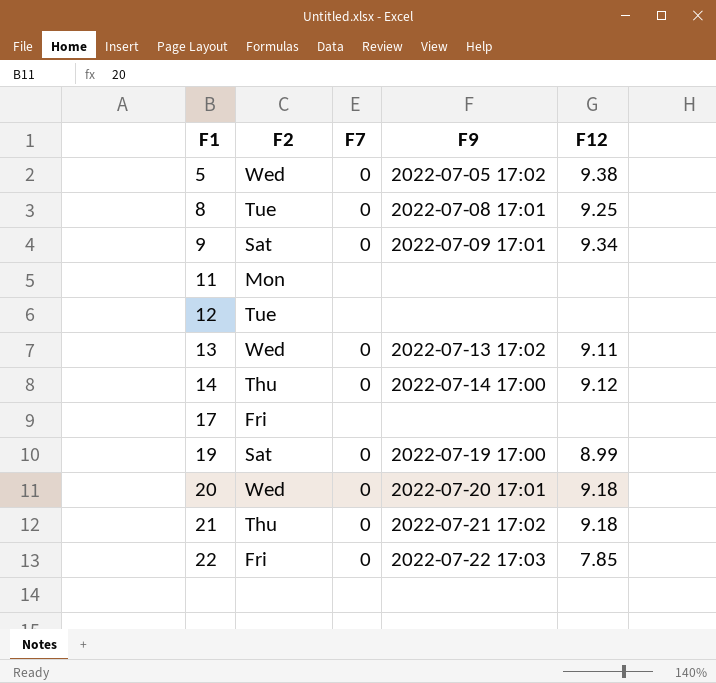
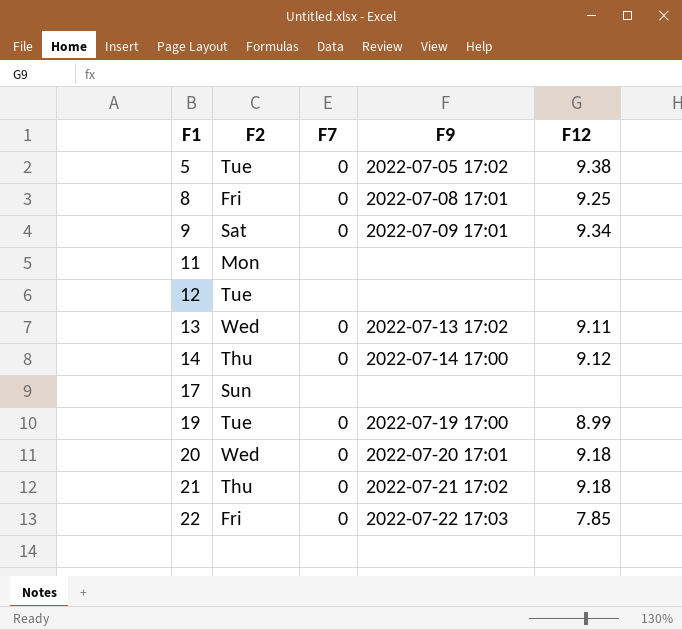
5 | F2: Wed -> Tue
8 | F2: Tue -> Fri
17 | F2: Fri -> Sun
19 | F2: Sat -> Tue

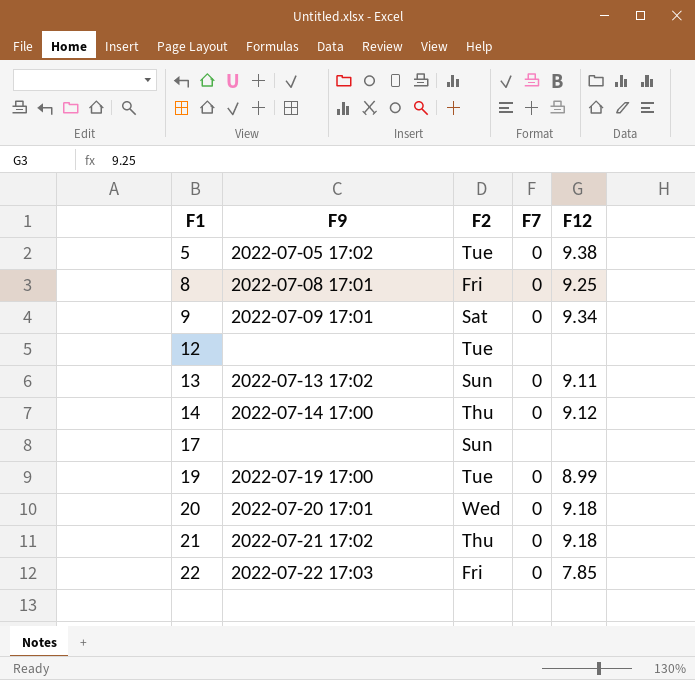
column F9 | position: 4 -> 2
row 11: Mon | none | none | none -> none
13 | F2: Wed -> Sun

